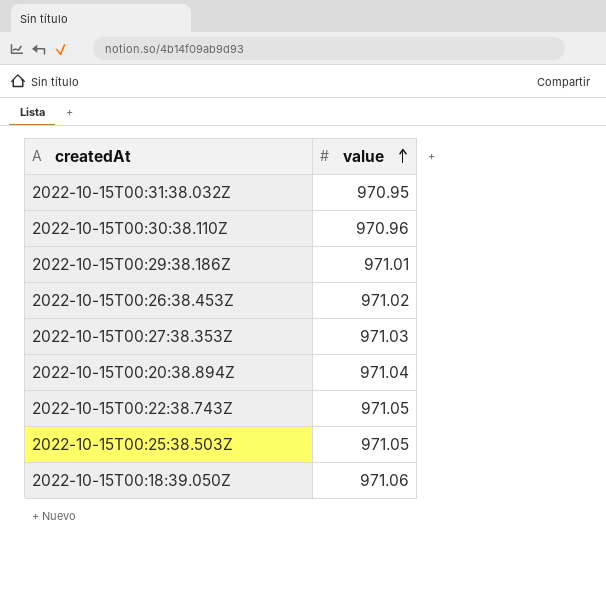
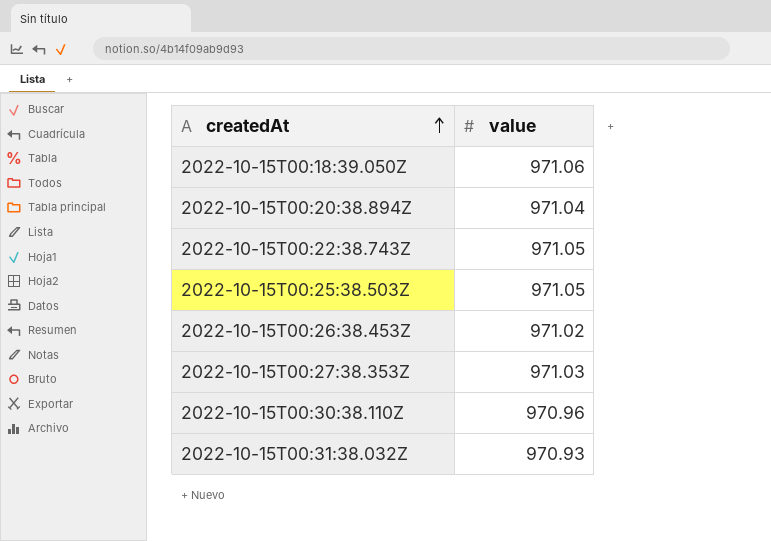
row order: value ascending -> createdAt ascending
row 2022-10-15T00:29:38.186Z: 971.01 -> none
2022-10-15T00:31:38.032Z | value: 970.95 -> 970.93

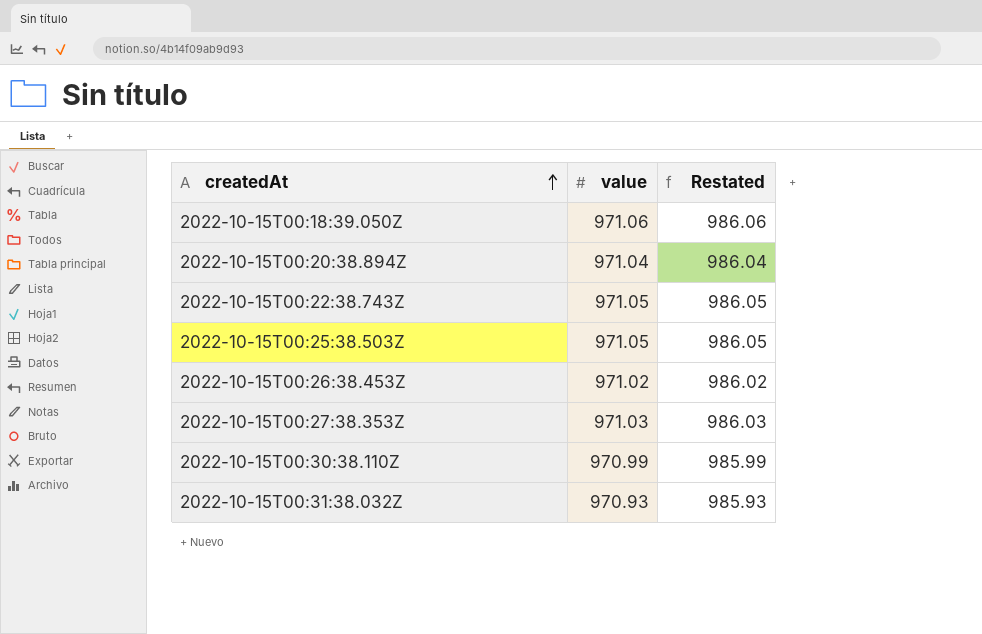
column Restated | formula: none -> [value] + 15
2022-10-15T00:30:38.110Z | value: 970.96 -> 970.99

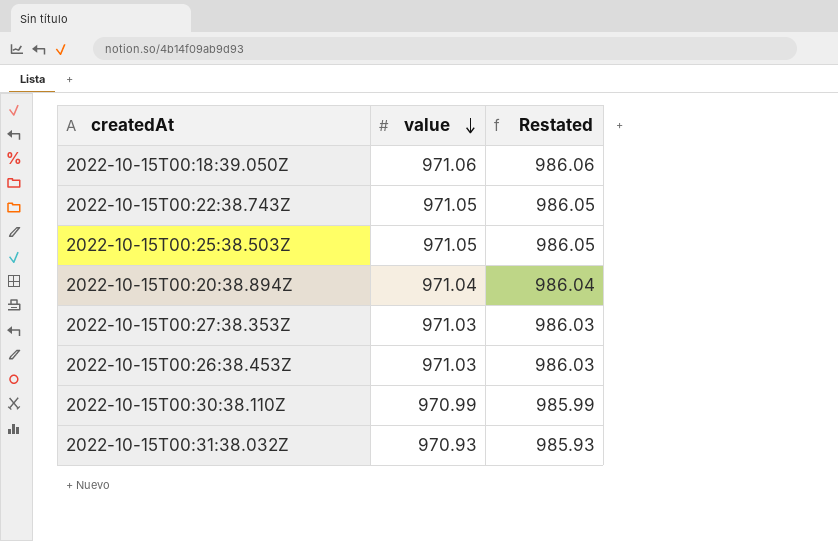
row order: createdAt ascending -> value descending
2022-10-15T00:26:38.453Z | value: 971.02 -> 971.03
2022-10-15T00:26:38.453Z | Restated: 986.02 -> 986.03

